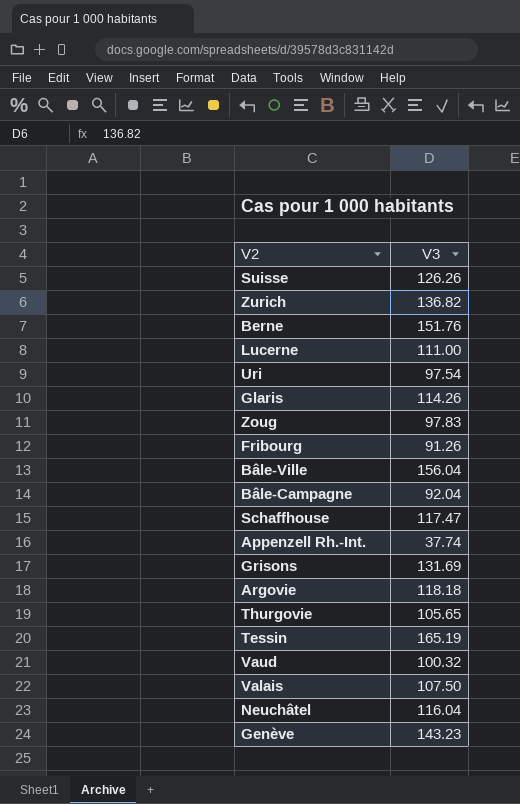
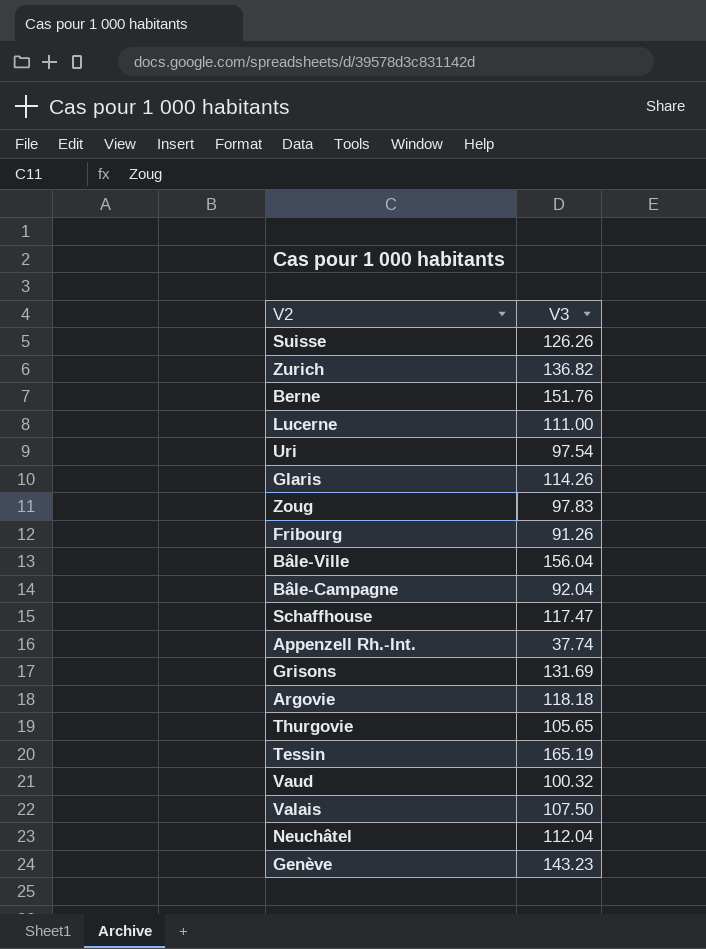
Neuchâtel | V3: 116.04 -> 112.04

